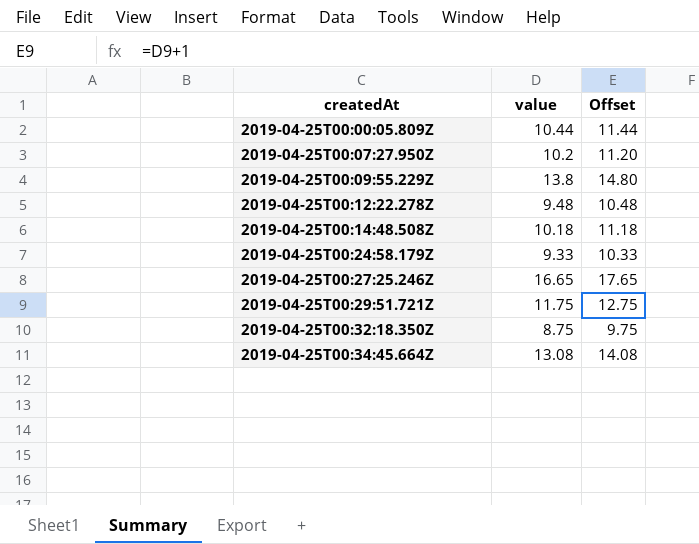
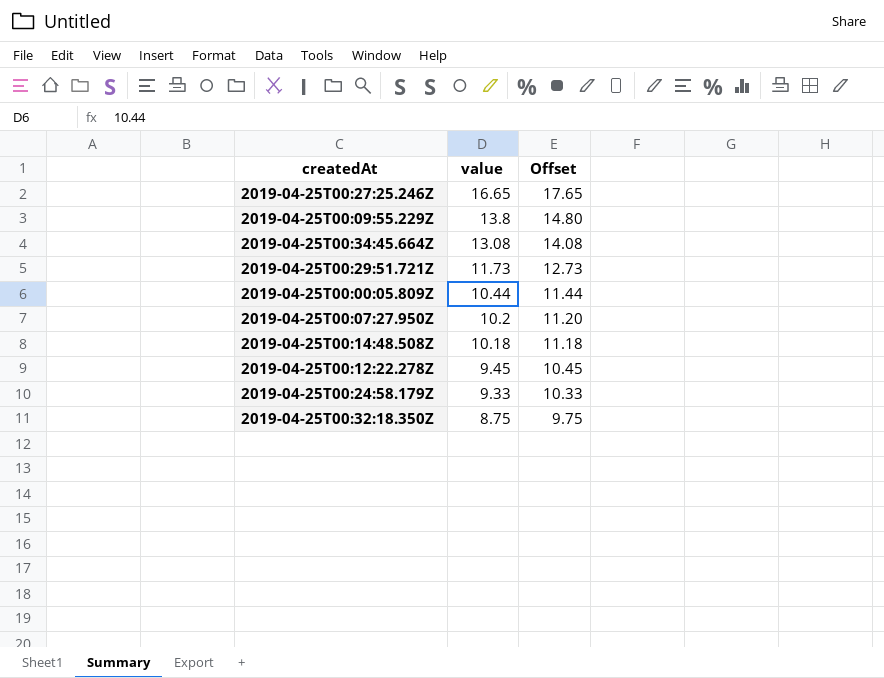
row order: createdAt ascending -> value descending
2019-04-25T00:29:51.721Z | value: 11.75 -> 11.73
2019-04-25T00:29:51.721Z | Offset: 12.75 -> 12.73
2019-04-25T00:12:22.278Z | value: 9.48 -> 9.45
2019-04-25T00:12:22.278Z | Offset: 10.48 -> 10.45

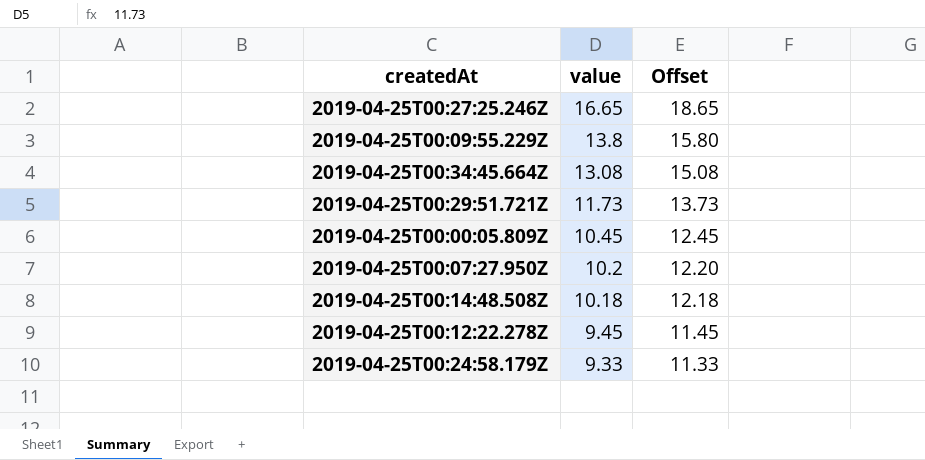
column Offset | formula: [value] + 1 -> [value] + 2
row 2019-04-25T00:32:18.350Z: 8.75 | 9.75 -> none
2019-04-25T00:00:05.809Z | value: 10.44 -> 10.45

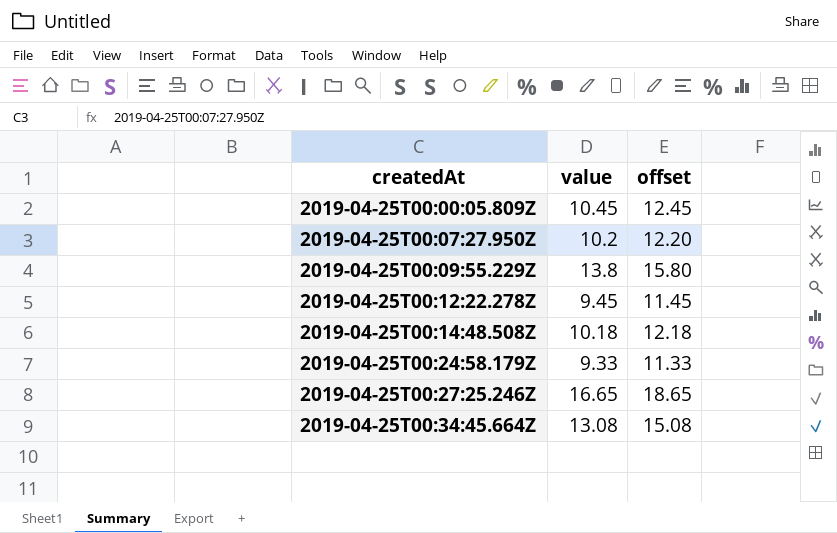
row order: value descending -> createdAt ascending
column name: Offset -> offset
row 2019-04-25T00:29:51.721Z: 11.73 | 13.73 -> none

